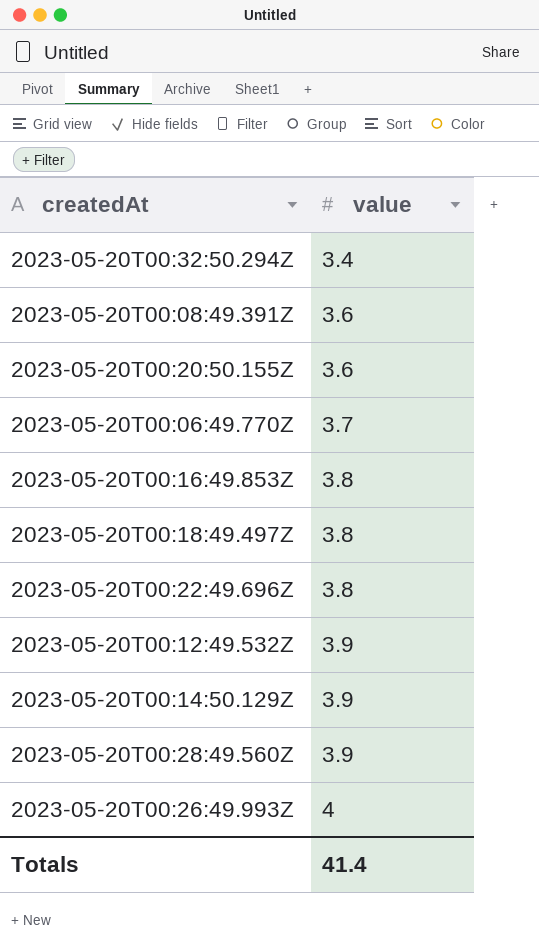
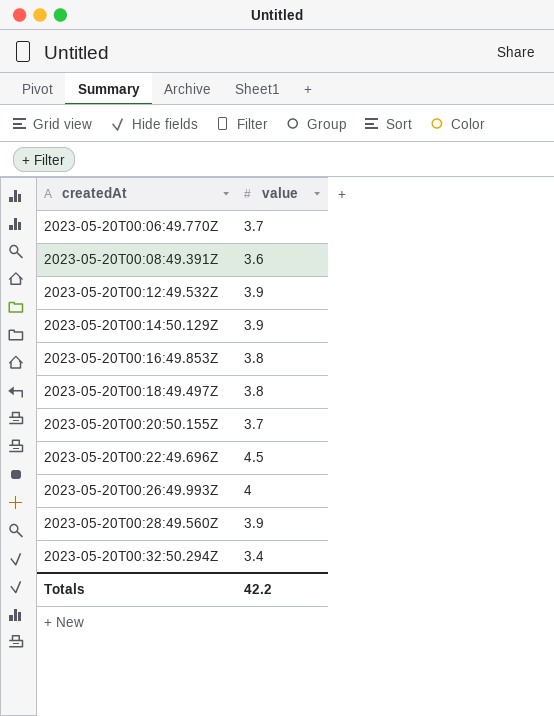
row order: value ascending -> createdAt ascending
2023-05-20T00:20:50.155Z | value: 3.6 -> 3.7
2023-05-20T00:22:49.696Z | value: 3.8 -> 4.5
Totals | value: 41.4 -> 42.2

